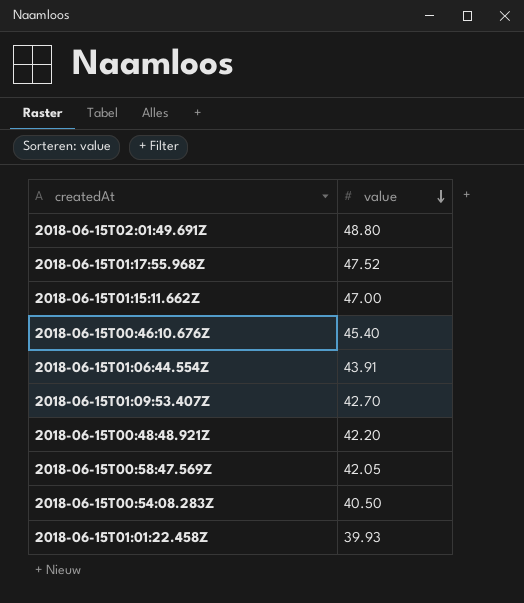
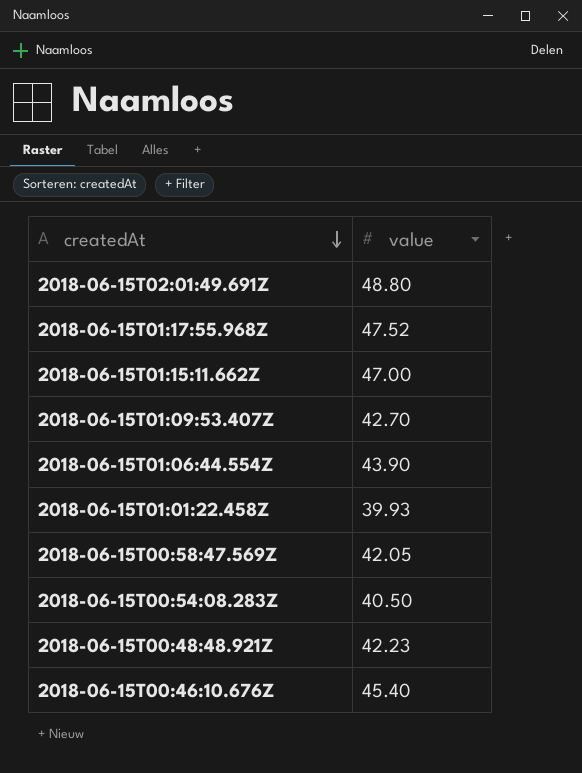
row order: value descending -> createdAt descending
2018-06-15T01:06:44.554Z | value: 43.91 -> 43.90
2018-06-15T00:48:48.921Z | value: 42.20 -> 42.23

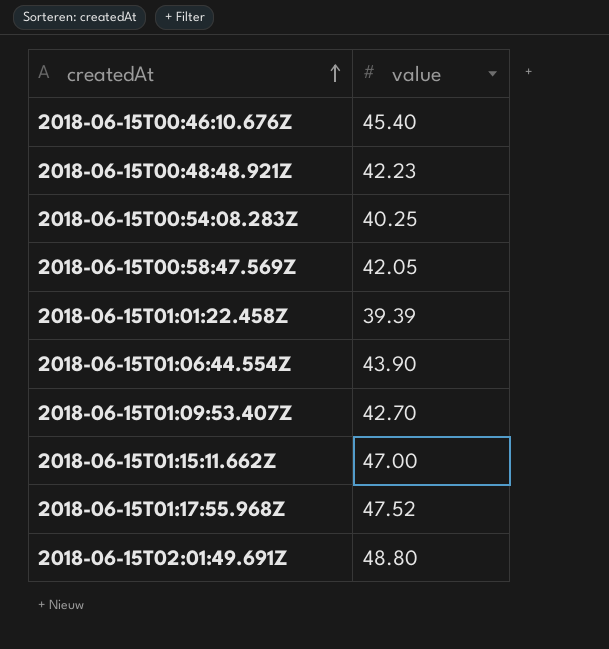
row order: createdAt descending -> createdAt ascending
2018-06-15T00:54:08.283Z | value: 40.50 -> 40.25
2018-06-15T01:01:22.458Z | value: 39.93 -> 39.39

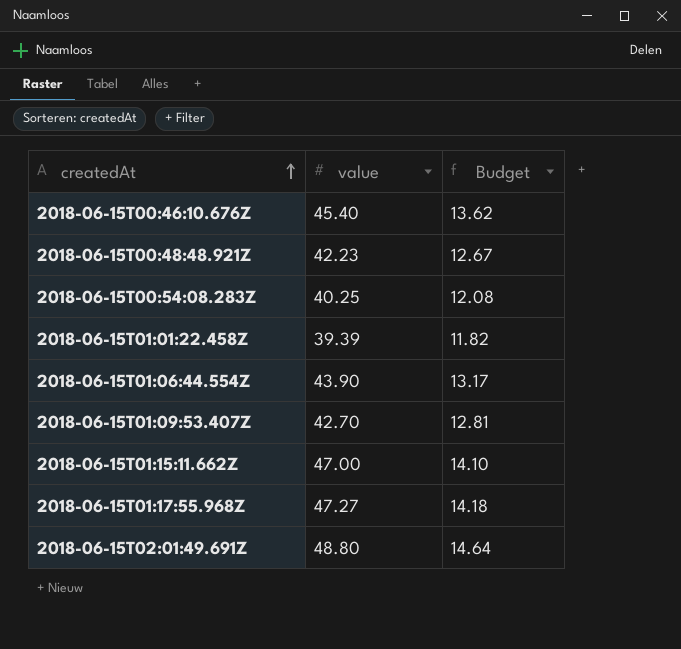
column Budget | formula: none -> [value] * 0.3
row 2018-06-15T00:58:47.569Z: 42.05 -> none
2018-06-15T01:17:55.968Z | value: 47.52 -> 47.27

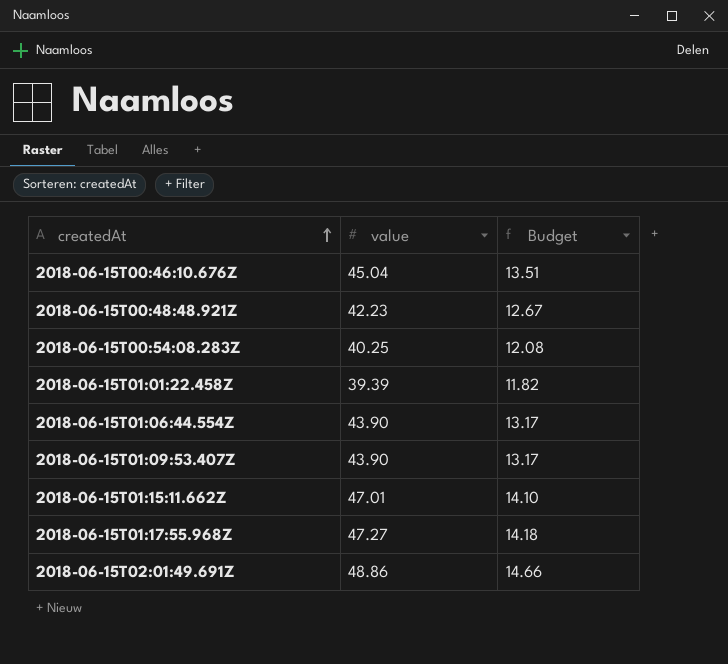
2018-06-15T00:46:10.676Z | value: 45.40 -> 45.04
2018-06-15T00:46:10.676Z | Budget: 13.62 -> 13.51
2018-06-15T01:09:53.407Z | value: 42.70 -> 43.90
2018-06-15T01:09:53.407Z | Budget: 12.81 -> 13.17
2018-06-15T01:15:11.662Z | value: 47.00 -> 47.01
2018-06-15T02:01:49.691Z | value: 48.80 -> 48.86
2018-06-15T02:01:49.691Z | Budget: 14.64 -> 14.66

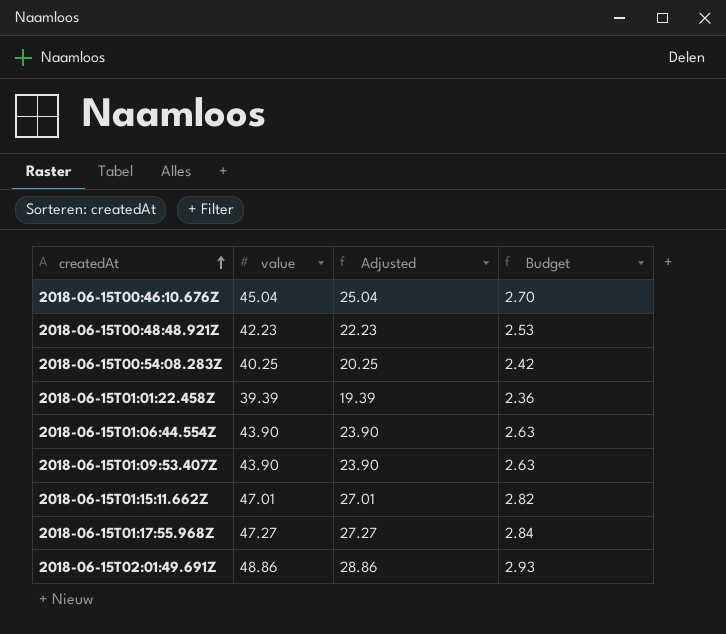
column Adjusted | formula: none -> [value] - 20
column Budget | formula: [value] * 0.3 -> [value] * 0.06

